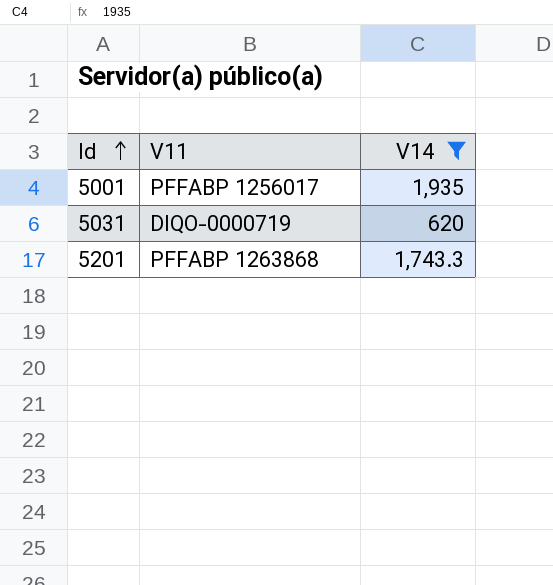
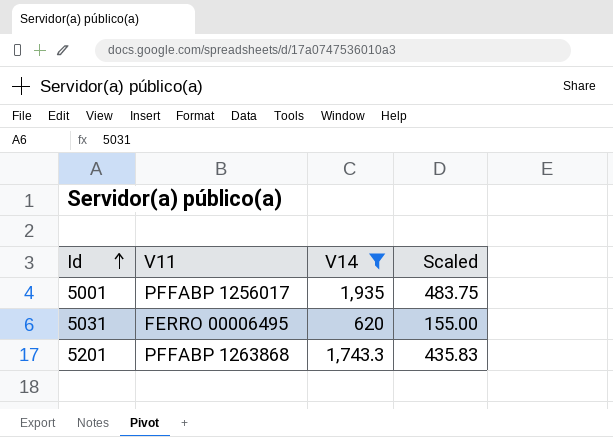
column Scaled | formula: none -> [V14] * 0.25
5031 | V11: DIQO-0000719 -> FERRO 00006495

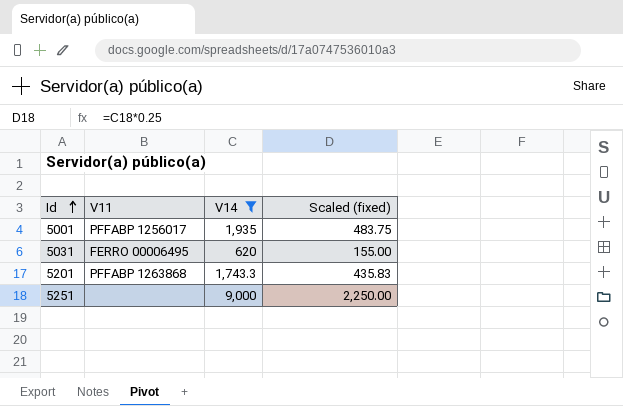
column name: Scaled -> Scaled (fixed)
row 5251: none -> none | 9,000 | 2,250.00

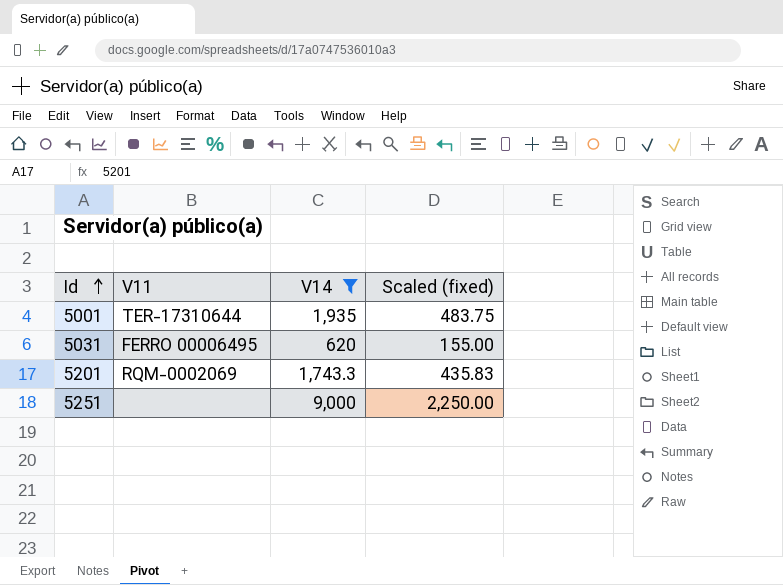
5001 | V11: PFFABP 1256017 -> TER-17310644
5201 | V11: PFFABP 1263868 -> RQM-0002069

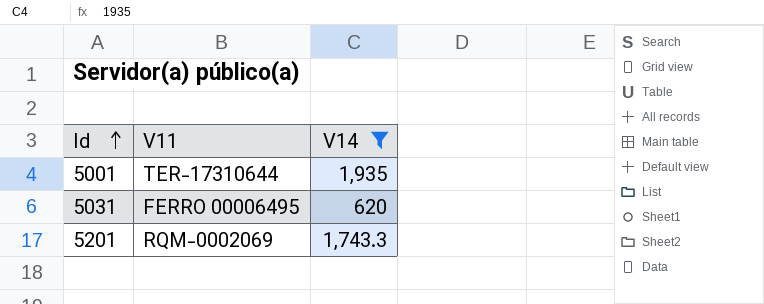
column Scaled (fixed) | formula: [V14] * 0.25 -> none
row 5251: none | 9,000 | 2,250.00 -> none

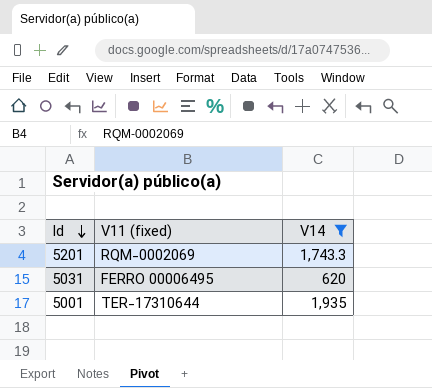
row order: Id ascending -> Id descending
column name: V11 -> V11 (fixed)

